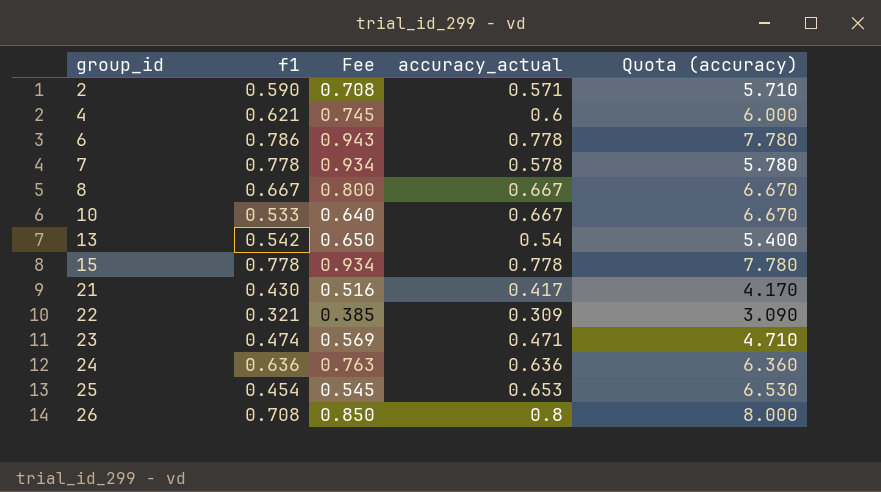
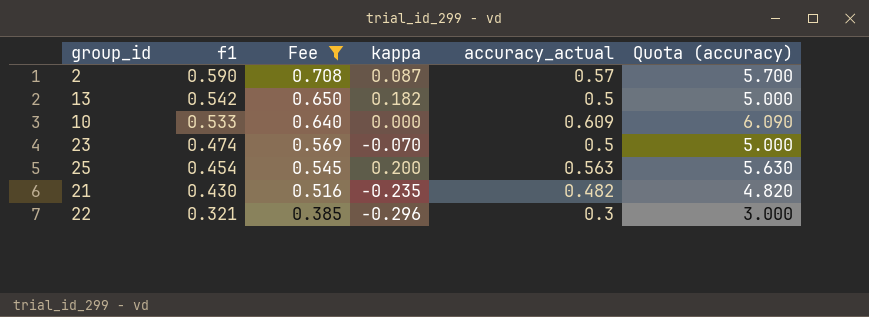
filter: none -> Fee <= 0.708
row order: group_id ascending -> f1 descending
column kappa | position: none -> 4
2 | accuracy_actual: 0.571 -> 0.57
2 | Quota (accuracy): 5.710 -> 5.700
13 | accuracy_actual: 0.54 -> 0.5
13 | Quota (accuracy): 5.400 -> 5.000
10 | accuracy_actual: 0.667 -> 0.609
10 | Quota (accuracy): 6.670 -> 6.090
23 | accuracy_actual: 0.471 -> 0.5
23 | Quota (accuracy): 4.710 -> 5.000
25 | accuracy_actual: 0.653 -> 0.563
25 | Quota (accuracy): 6.530 -> 5.630
21 | accuracy_actual: 0.417 -> 0.482
21 | Quota (accuracy): 4.170 -> 4.820
22 | accuracy_actual: 0.309 -> 0.3
22 | Quota (accuracy): 3.090 -> 3.000

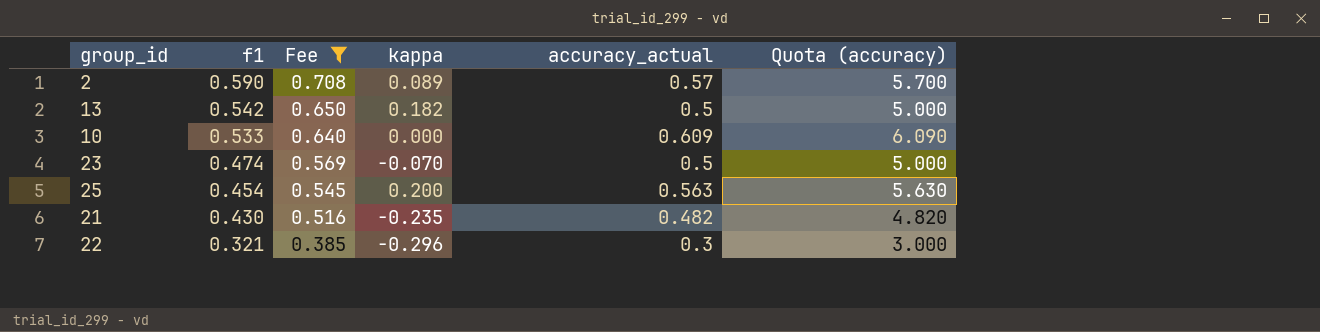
2 | kappa: 0.087 -> 0.089

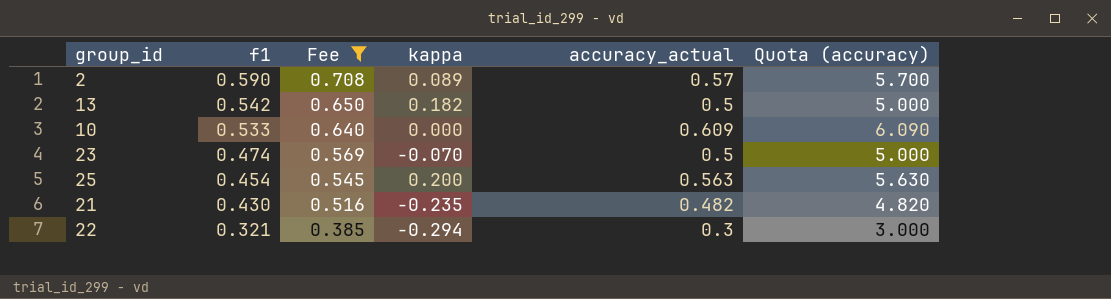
22 | kappa: -0.296 -> -0.294

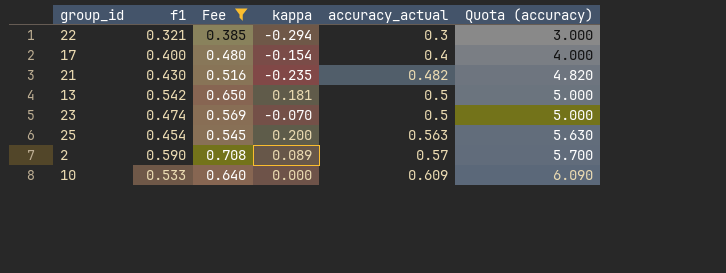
row order: f1 descending -> accuracy_actual ascending
row 17: none -> 0.400 | 0.480 | -0.154 | 0.4 | 4.000
13 | kappa: 0.182 -> 0.181

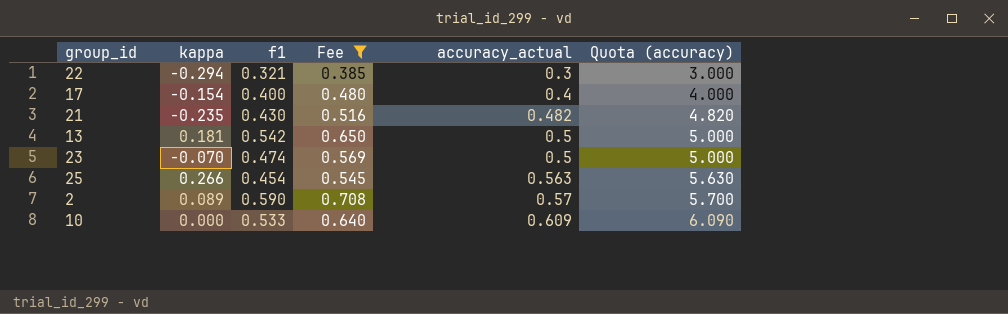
column kappa | position: 4 -> 2
25 | kappa: 0.200 -> 0.266

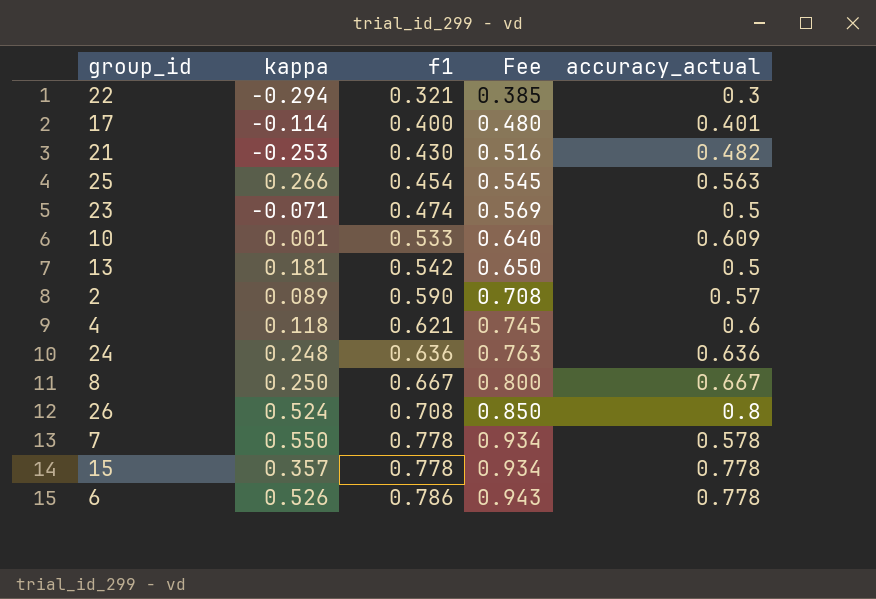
filter: Fee <= 0.708 -> none
row order: accuracy_actual ascending -> f1 ascending
column Quota (accuracy) | formula: [accuracy_actual] * 10 -> none
17 | kappa: -0.154 -> -0.114
17 | accuracy_actual: 0.4 -> 0.401
21 | kappa: -0.235 -> -0.253
23 | kappa: -0.070 -> -0.071
10 | kappa: 0.000 -> 0.001

